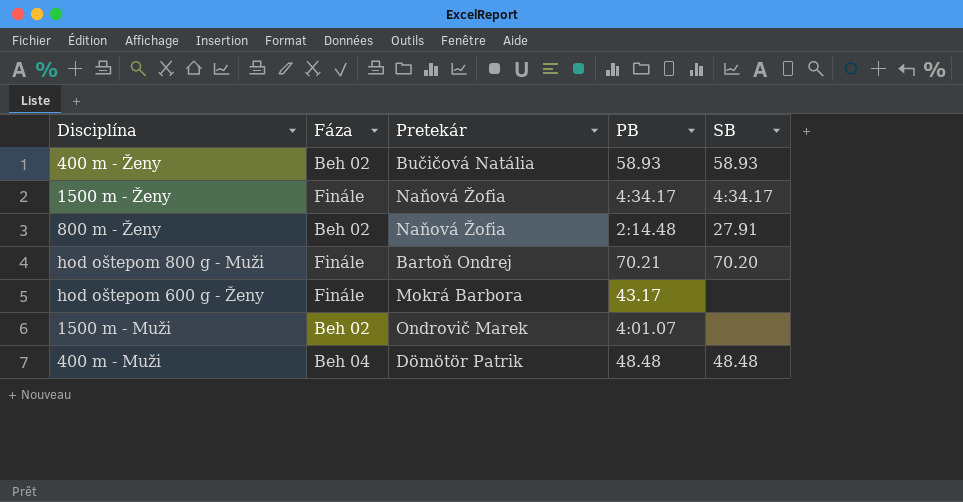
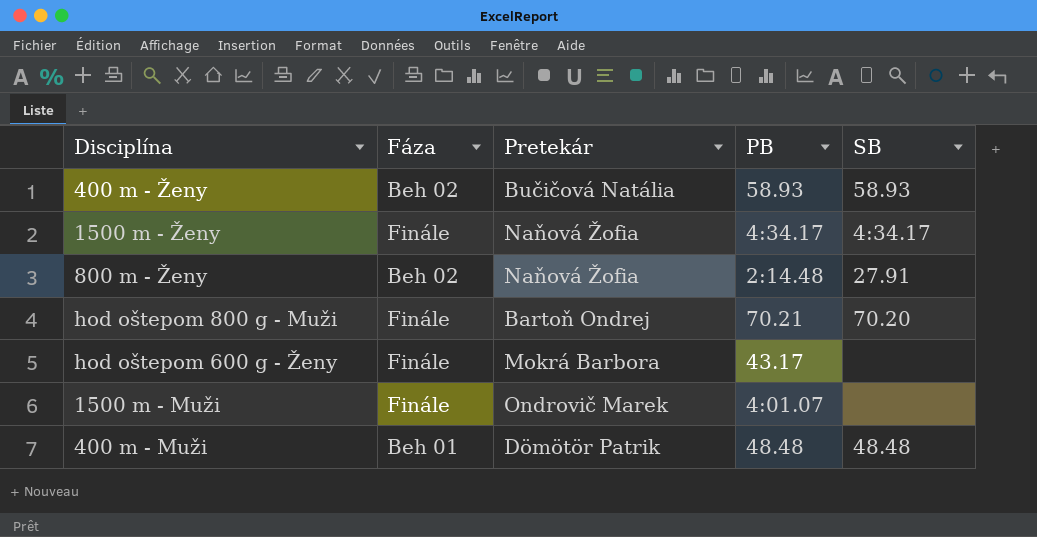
1500 m - Muži | Fáza: Beh 02 -> Finále
400 m - Muži | Fáza: Beh 04 -> Beh 01

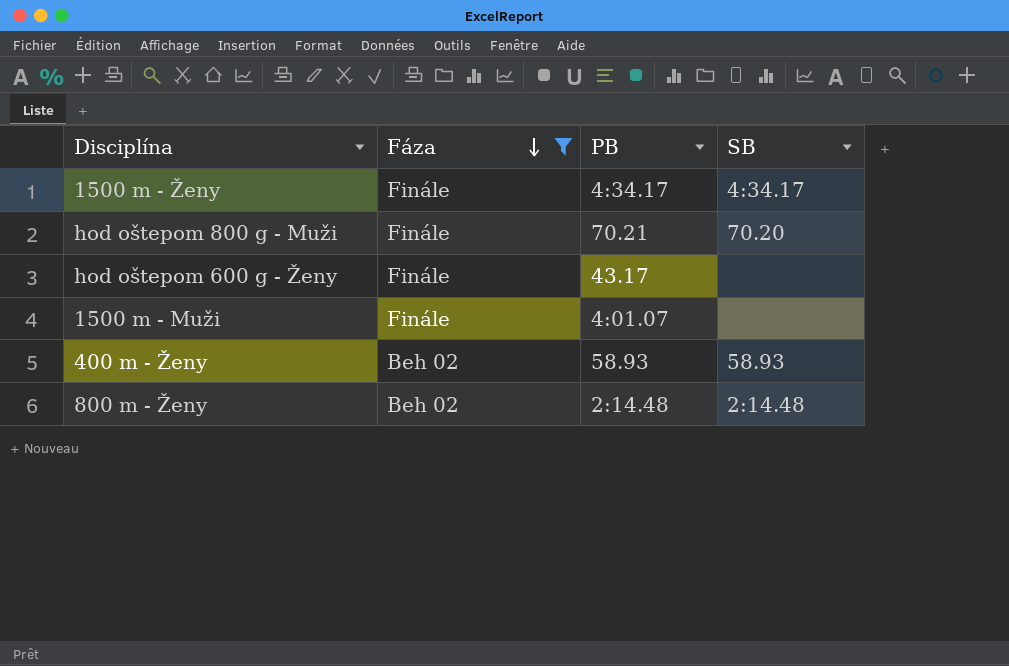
filter: none -> Fáza != Beh 01
row order: none -> Fáza descending
column Pretekár | position: 3 -> none
800 m - Ženy | SB: 27.91 -> 2:14.48

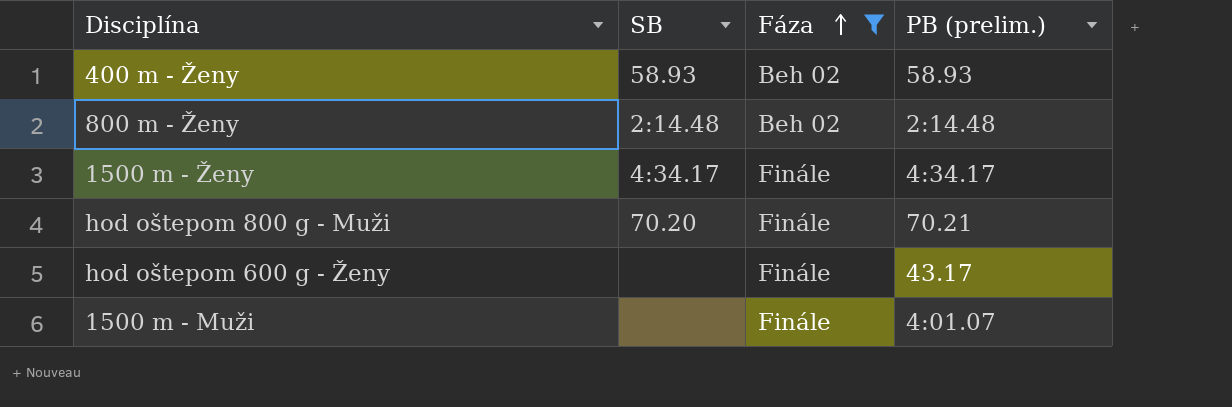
row order: Fáza descending -> Fáza ascending
column SB | position: 4 -> 2
column name: PB -> PB (prelim.)

